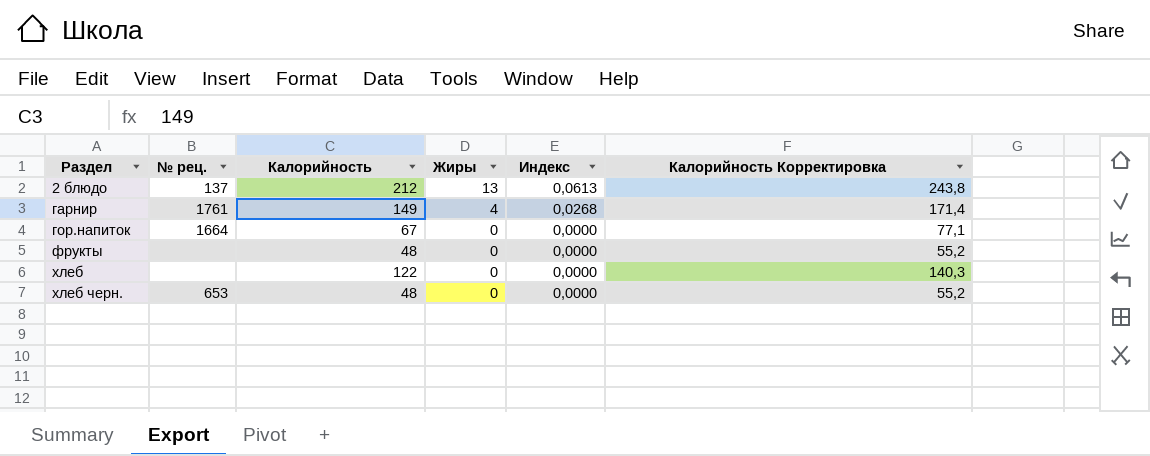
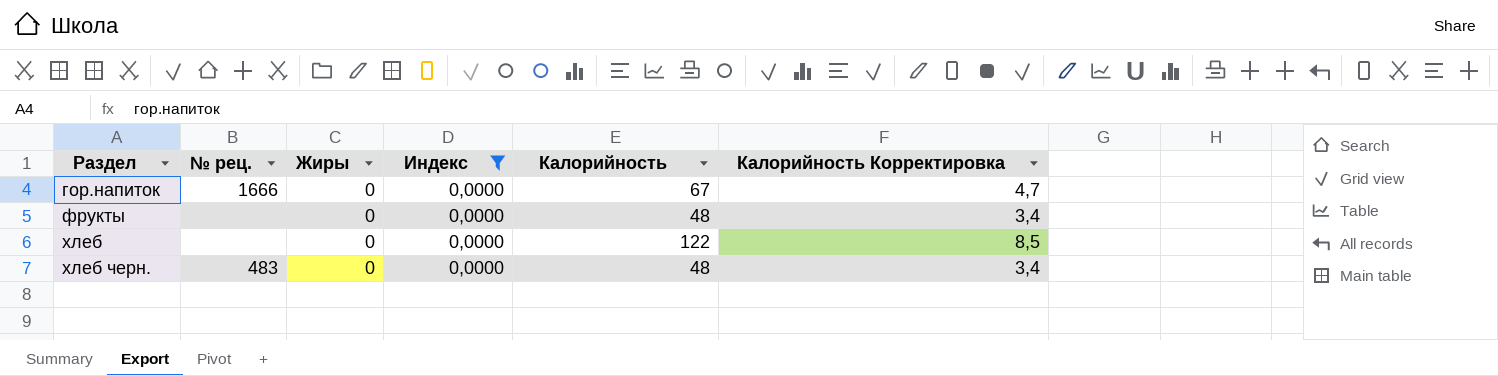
filter: none -> Индекс = 0,0000
column Калорийность | position: 3 -> 5
column Калорийность Корректировка | formula: [Калорийность] * 1,15 -> [Калорийность] * 0,07
гор.напиток | № рец.: 1664 -> 1666
хлеб черн. | № рец.: 653 -> 483

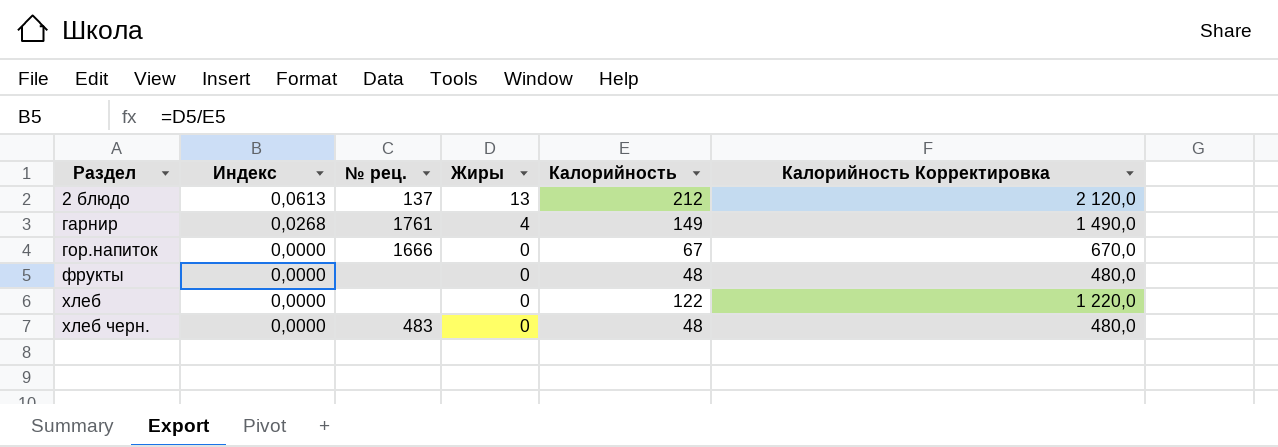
filter: Индекс = 0,0000 -> none
column Индекс | position: 4 -> 2
column Калорийность Корректировка | formula: [Калорийность] * 0,07 -> [Калорийность] * 10

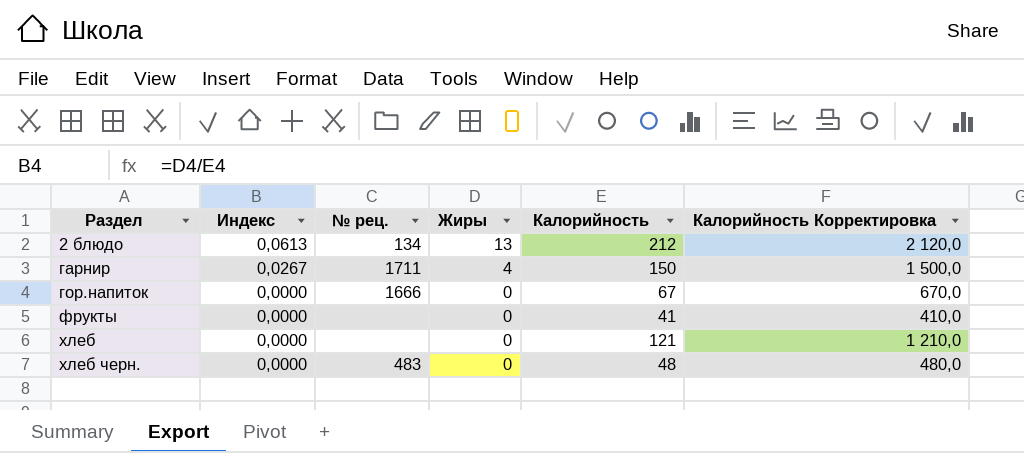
2 блюдо | № рец.: 137 -> 134
гарнир | Индекс: 0,0268 -> 0,0267
гарнир | № рец.: 1761 -> 1711
гарнир | Калорийность: 149 -> 150
гарнир | Калорийность Корректировка: 1 490,0 -> 1 500,0
фрукты | Калорийность: 48 -> 41
фрукты | Калорийность Корректировка: 480,0 -> 410,0
хлеб | Калорийность: 122 -> 121
хлеб | Калорийность Корректировка: 1 220,0 -> 1 210,0

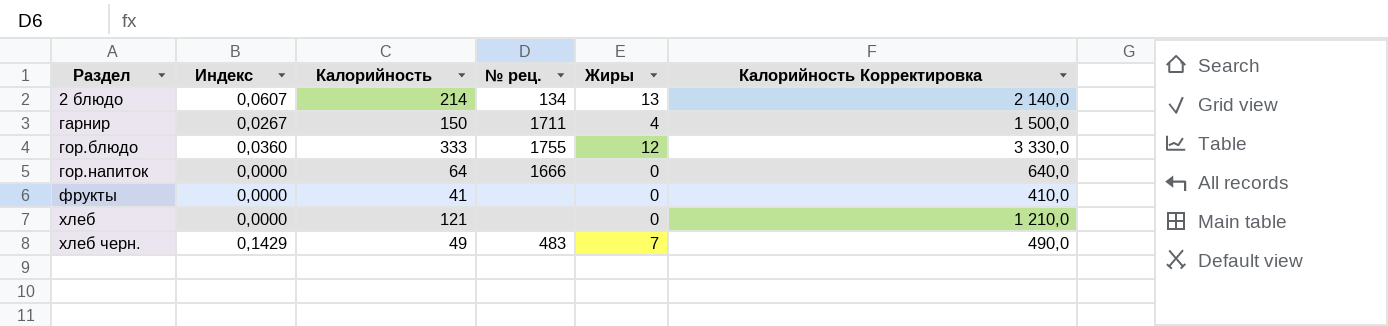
column Калорийность | position: 5 -> 3
2 блюдо | Индекс: 0,0613 -> 0,0607
2 блюдо | Калорийность: 212 -> 214
2 блюдо | Калорийность Корректировка: 2 120,0 -> 2 140,0
row гор.блюдо: none -> 0,0360 | 333 | 1755 | 12 | 3 330,0
гор.напиток | Калорийность: 67 -> 64
гор.напиток | Калорийность Корректировка: 670,0 -> 640,0
хлеб черн. | Индекс: 0,0000 -> 0,1429
хлеб черн. | Калорийность: 48 -> 49
хлеб черн. | Жиры: 0 -> 7
хлеб черн. | Калорийность Корректировка: 480,0 -> 490,0

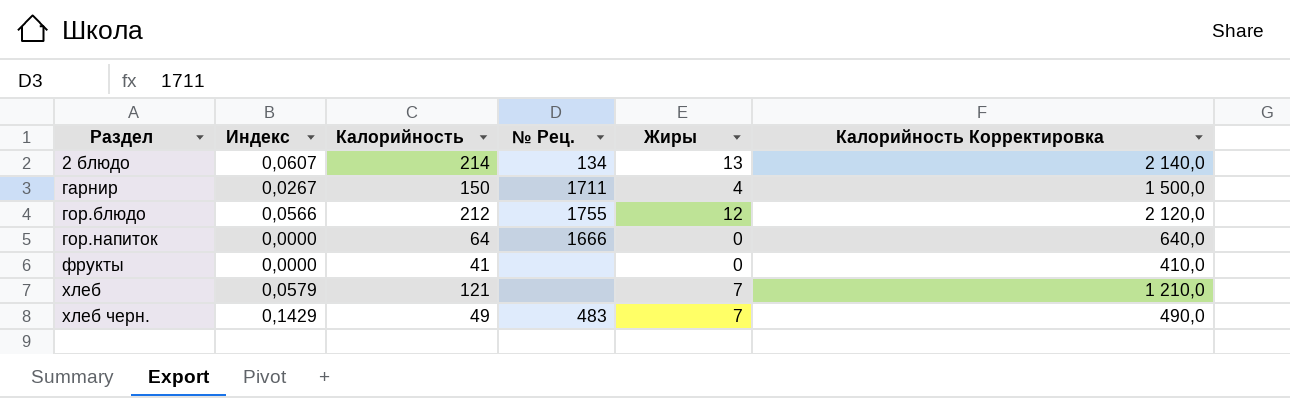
column name: № рец. -> № Рец.
гор.блюдо | Индекс: 0,0360 -> 0,0566
гор.блюдо | Калорийность: 333 -> 212
гор.блюдо | Калорийность Корректировка: 3 330,0 -> 2 120,0
хлеб | Индекс: 0,0000 -> 0,0579
хлеб | Жиры: 0 -> 7

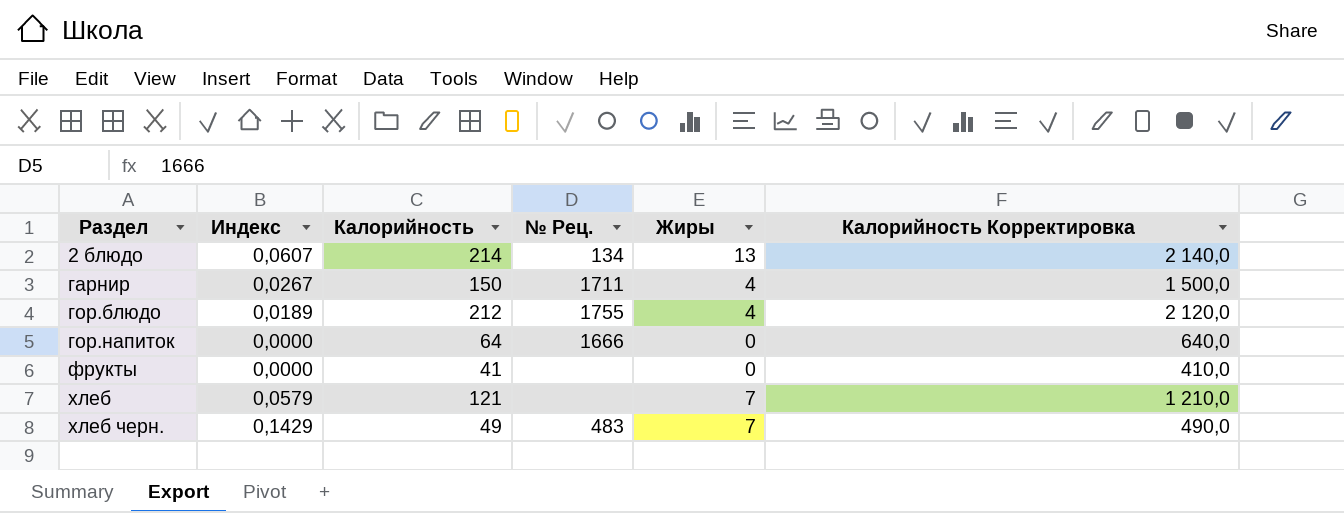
гор.блюдо | Индекс: 0,0566 -> 0,0189
гор.блюдо | Жиры: 12 -> 4

